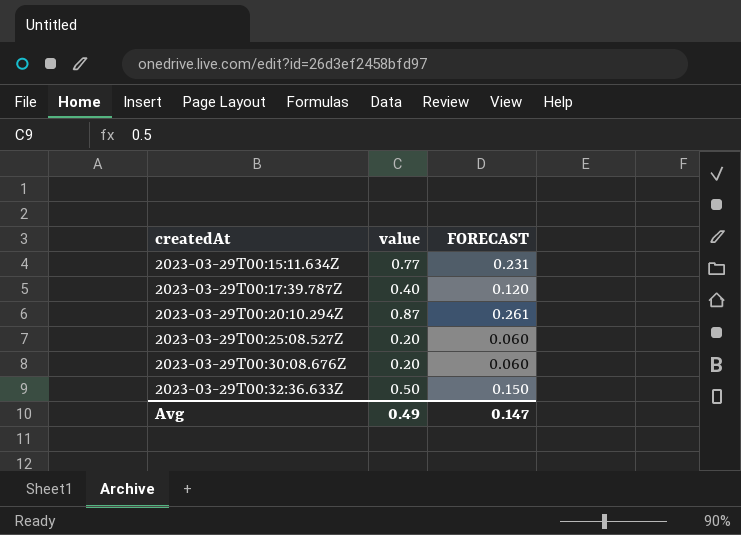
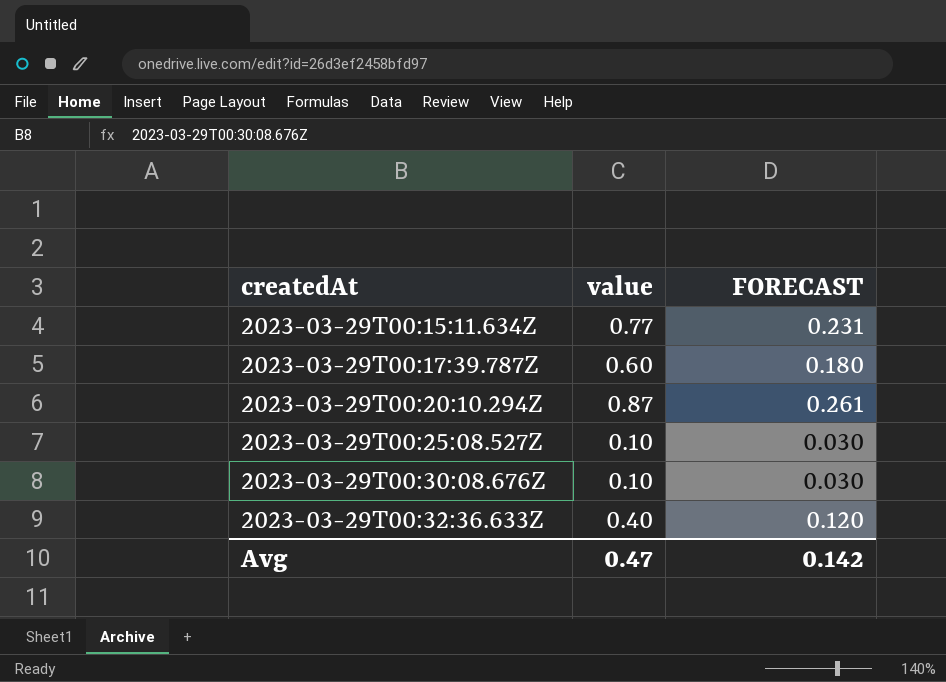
2023-03-29T00:17:39.787Z | value: 0.40 -> 0.60
2023-03-29T00:17:39.787Z | FORECAST: 0.120 -> 0.180
2023-03-29T00:25:08.527Z | value: 0.20 -> 0.10
2023-03-29T00:25:08.527Z | FORECAST: 0.060 -> 0.030
2023-03-29T00:30:08.676Z | value: 0.20 -> 0.10
2023-03-29T00:30:08.676Z | FORECAST: 0.060 -> 0.030
2023-03-29T00:32:36.633Z | value: 0.50 -> 0.40
2023-03-29T00:32:36.633Z | FORECAST: 0.150 -> 0.120
Avg | value: 0.49 -> 0.47
Avg | FORECAST: 0.147 -> 0.142

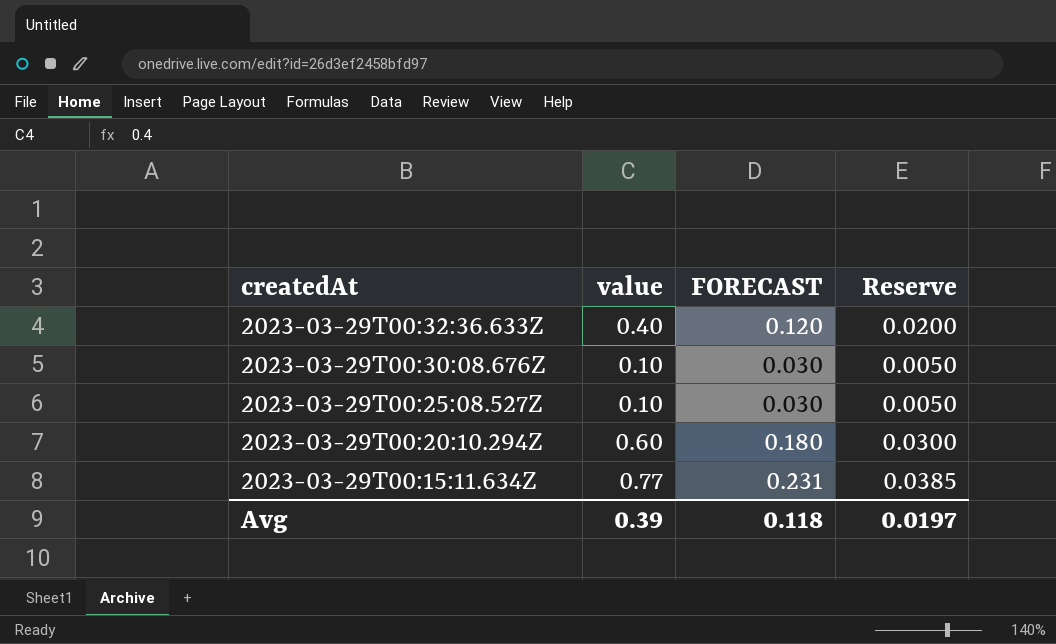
row order: createdAt ascending -> createdAt descending
column Reserve | formula: none -> [value] * 0.05
row 2023-03-29T00:17:39.787Z: 0.60 | 0.180 -> none
2023-03-29T00:20:10.294Z | value: 0.87 -> 0.60
2023-03-29T00:20:10.294Z | FORECAST: 0.261 -> 0.180
Avg | value: 0.47 -> 0.39
Avg | FORECAST: 0.142 -> 0.118

